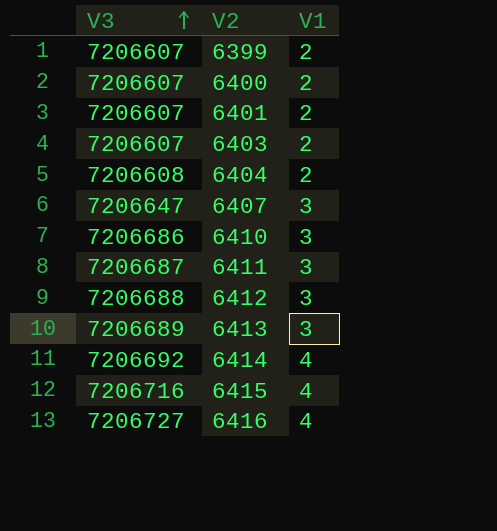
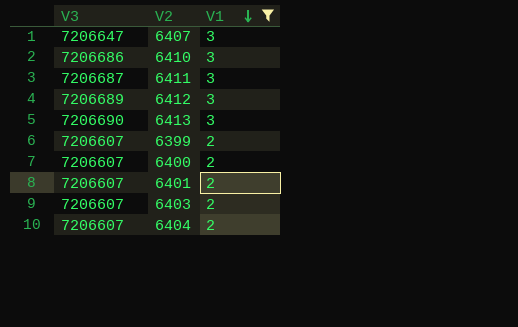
filter: none -> V1 != 4
row order: V3 ascending -> V1 descending
6412 | V3: 7206688 -> 7206689
6413 | V3: 7206689 -> 7206690
6404 | V3: 7206608 -> 7206607

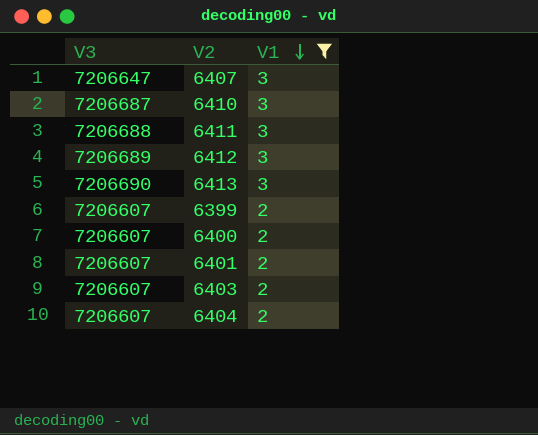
6410 | V3: 7206686 -> 7206687
6411 | V3: 7206687 -> 7206688

